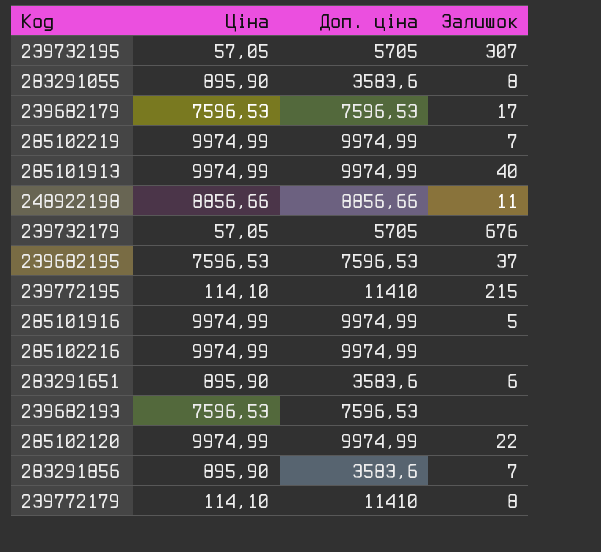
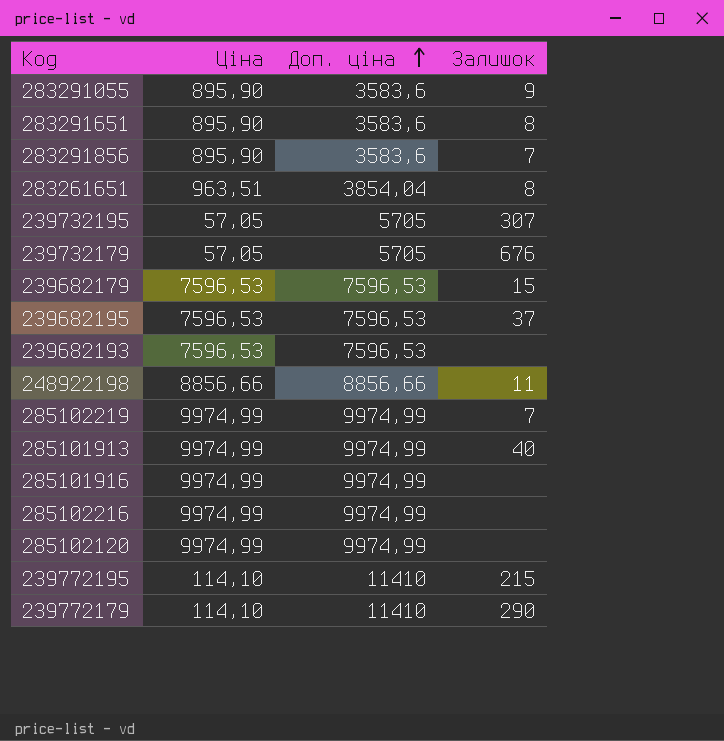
row order: none -> Доп. ціна ascending
283291055 | Залишок: 8 -> 9
283291651 | Залишок: 6 -> 8
row 283261651: none -> 963,51 | 3854,04 | 8
239682179 | Залишок: 17 -> 15
285101916 | Залишок: 5 -> none
285102120 | Залишок: 22 -> none
239772179 | Залишок: 8 -> 290

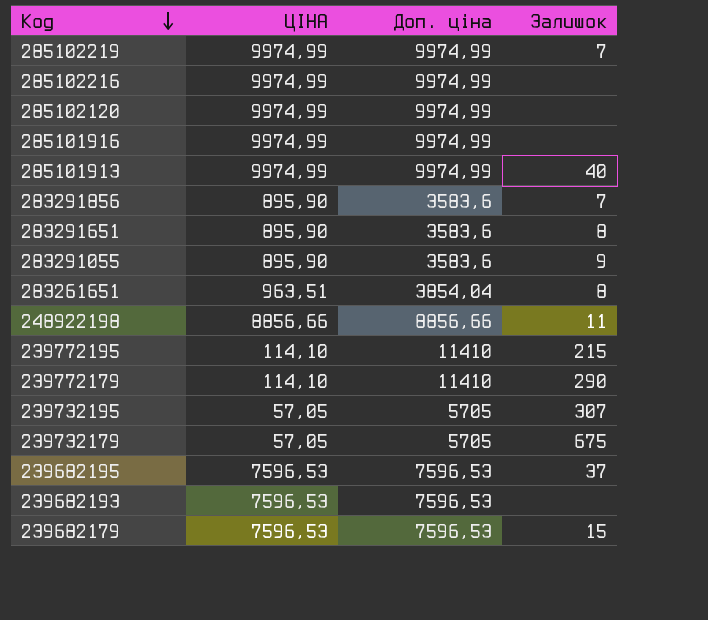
row order: Доп. ціна ascending -> Код descending
column name: Ціна -> ЦІНА
239732179 | Залишок: 676 -> 675

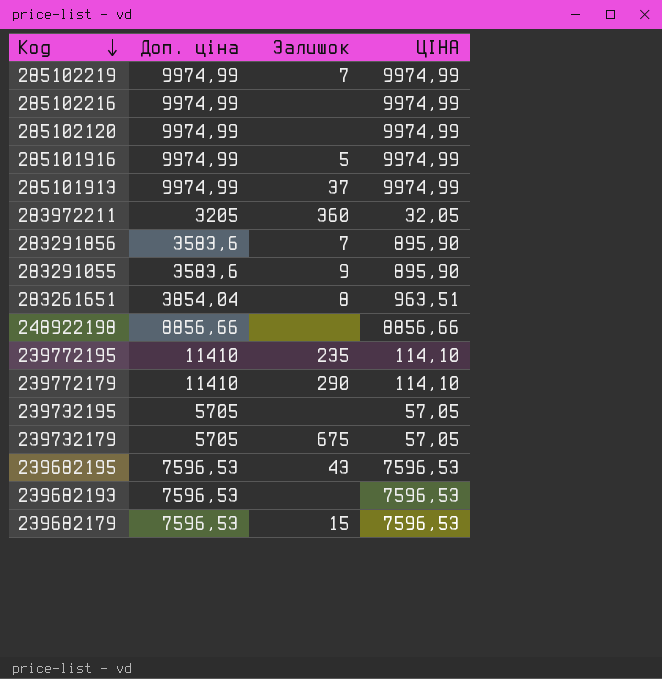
column ЦІНА | position: 2 -> 4
row 283291651: 895,90 | 3583,6 | 8 -> none
285101916 | Залишок: none -> 5
285101913 | Залишок: 40 -> 37
row 283972211: none -> 3205 | 360 | 32,05
248922198 | Залишок: 11 -> none
239772195 | Залишок: 215 -> 235
239732195 | Залишок: 307 -> none
239682195 | Залишок: 37 -> 43

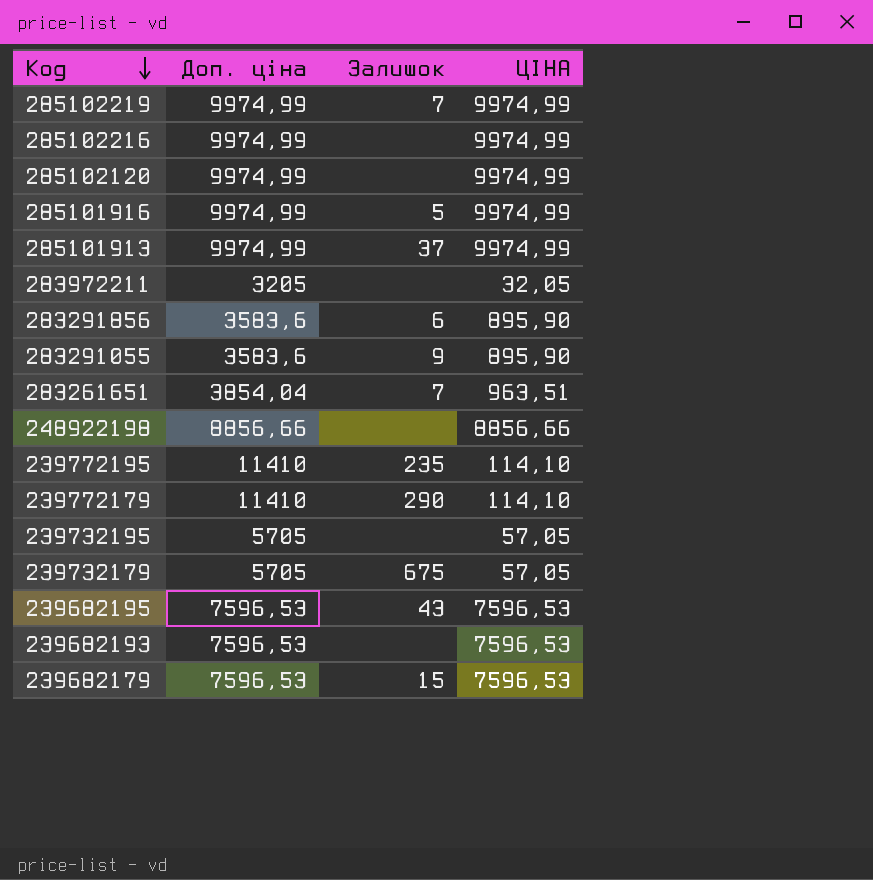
283972211 | Залишок: 360 -> none
283291856 | Залишок: 7 -> 6
283261651 | Залишок: 8 -> 7

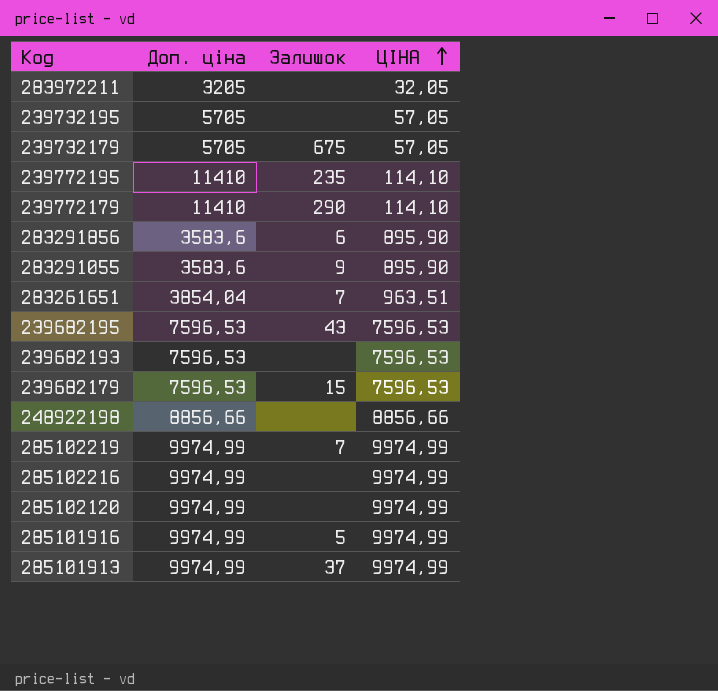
row order: Код descending -> ЦІНА ascending

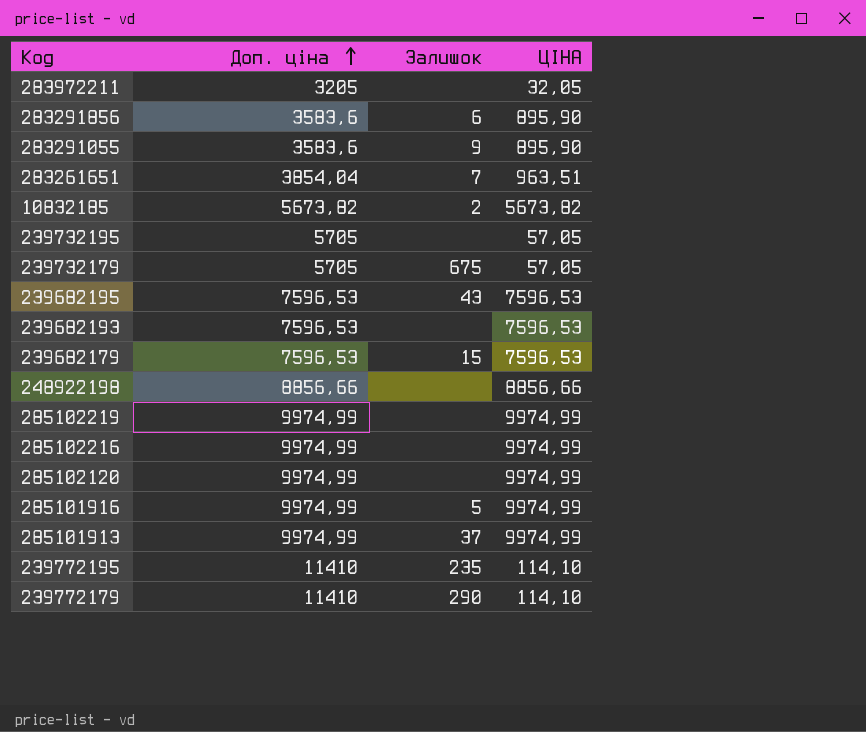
row order: ЦІНА ascending -> Доп. ціна ascending
row 10832185: none -> 5673,82 | 2 | 5673,82
285102219 | Залишок: 7 -> none

